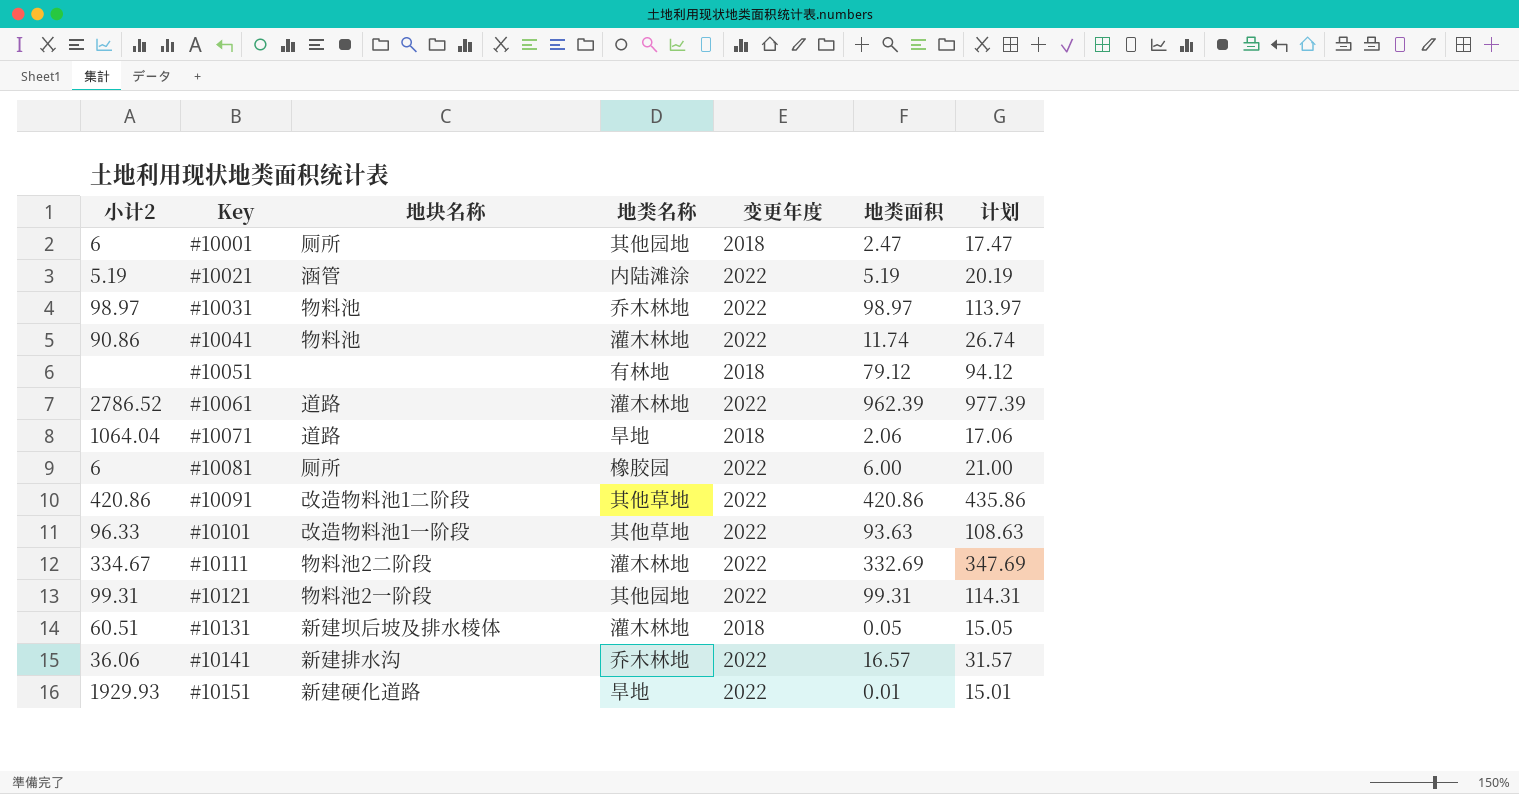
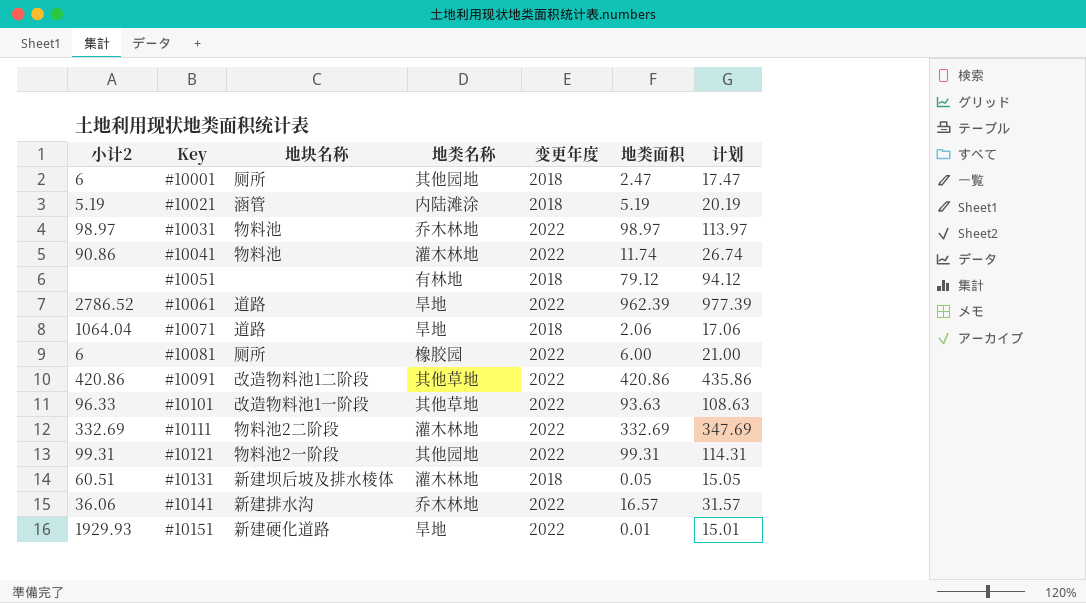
#10021 | 变更年度: 2022 -> 2018
#10061 | 地类名称: 灌木林地 -> 旱地
#10111 | 小计2: 334.67 -> 332.69

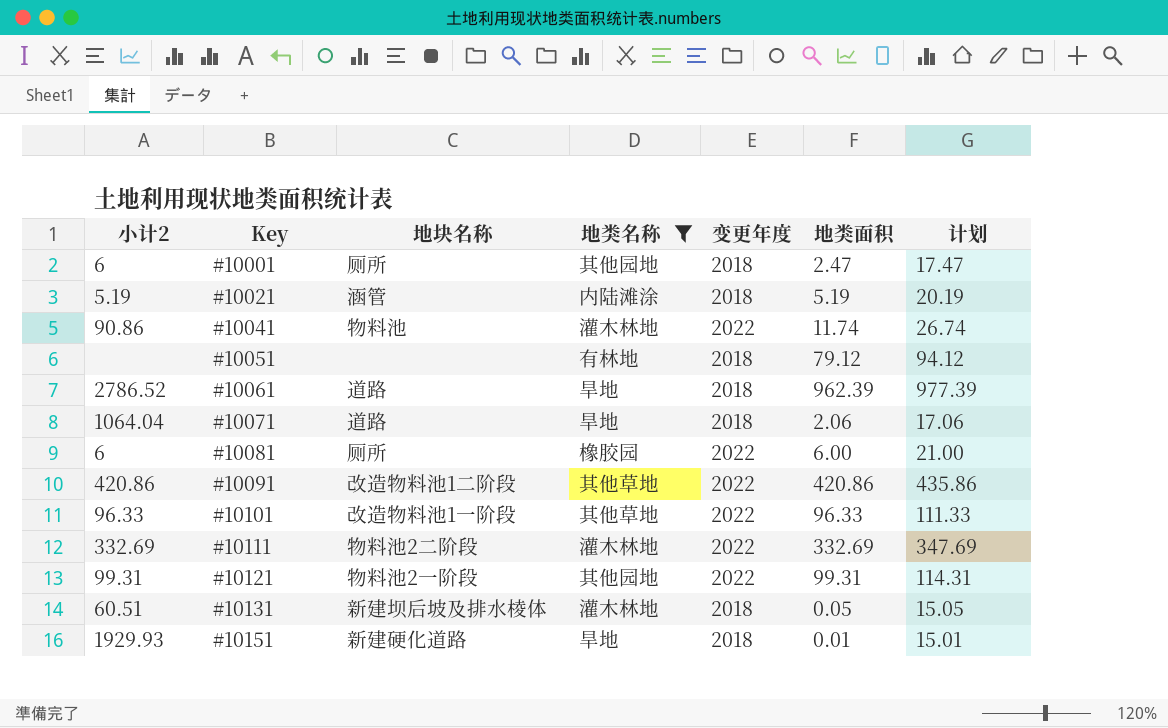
filter: none -> 地类名称 != 乔木林地
#10061 | 变更年度: 2022 -> 2018
#10101 | 地类面积: 93.63 -> 96.33
#10101 | 计划: 108.63 -> 111.33
#10151 | 变更年度: 2022 -> 2018

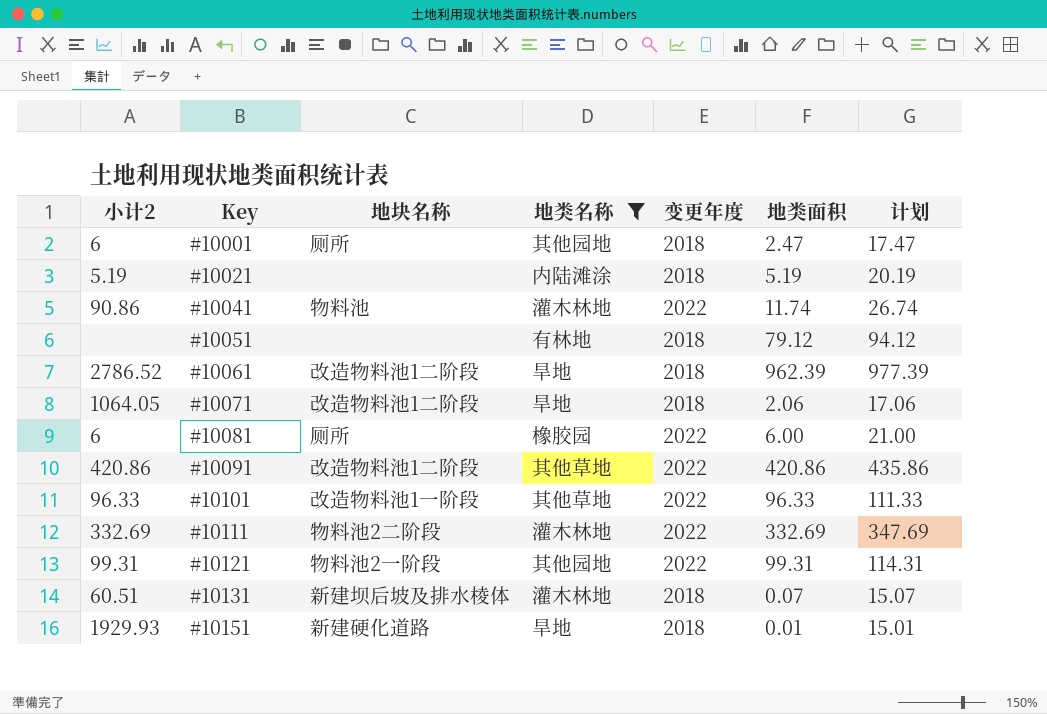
#10021 | 地块名称: 涵管 -> none
#10061 | 地块名称: 道路 -> 改造物料池1二阶段
#10071 | 小计2: 1064.04 -> 1064.05
#10071 | 地块名称: 道路 -> 改造物料池1二阶段
#10131 | 地类面积: 0.05 -> 0.07
#10131 | 计划: 15.05 -> 15.07

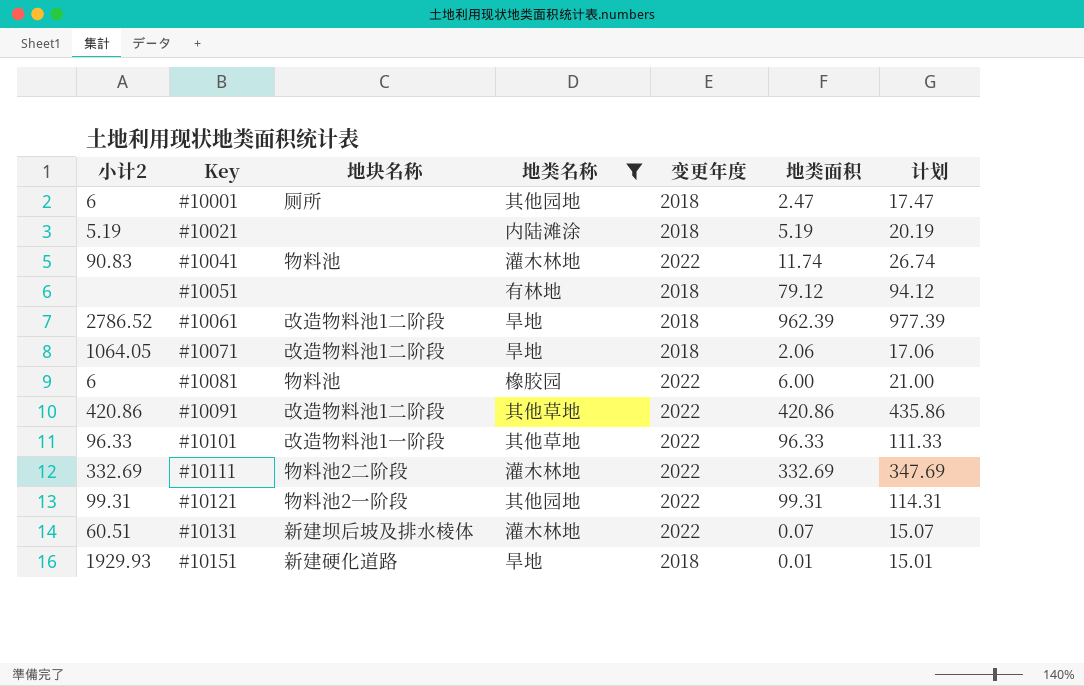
#10041 | 小计2: 90.86 -> 90.83
#10081 | 地块名称: 厕所 -> 物料池
#10131 | 变更年度: 2018 -> 2022

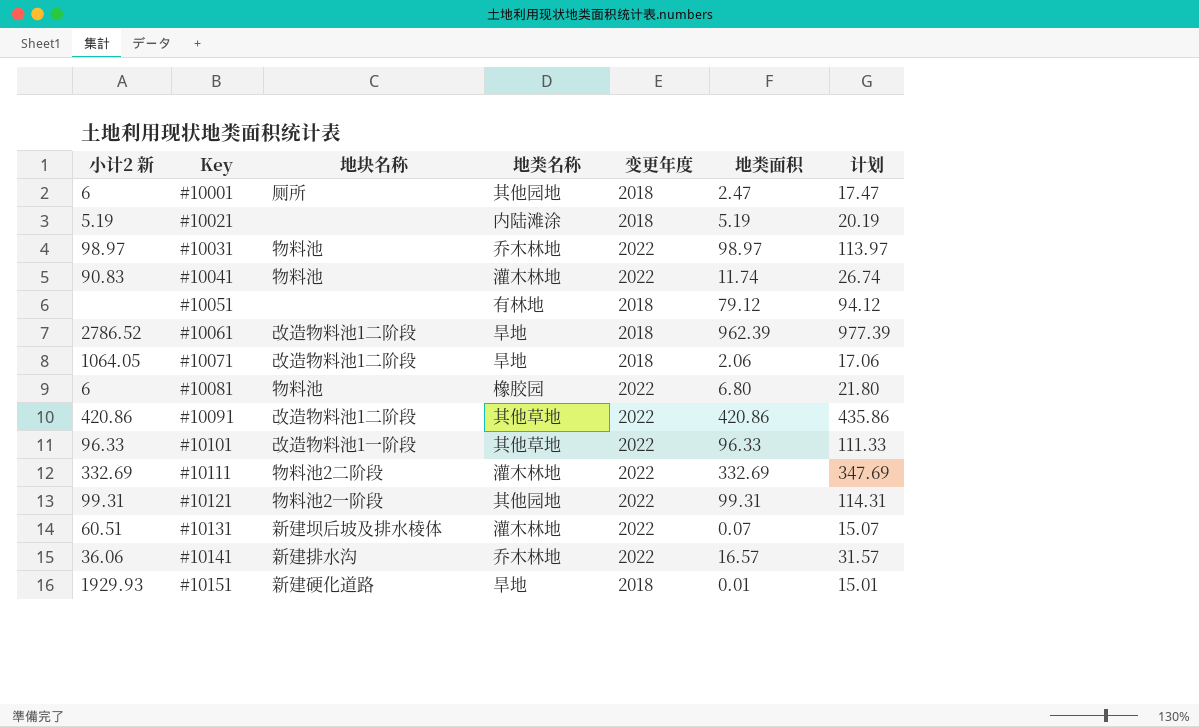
filter: 地类名称 != 乔木林地 -> none
column name: 小计2 -> 小计2 新
#10081 | 地类面积: 6.00 -> 6.80
#10081 | 计划: 21.00 -> 21.80

